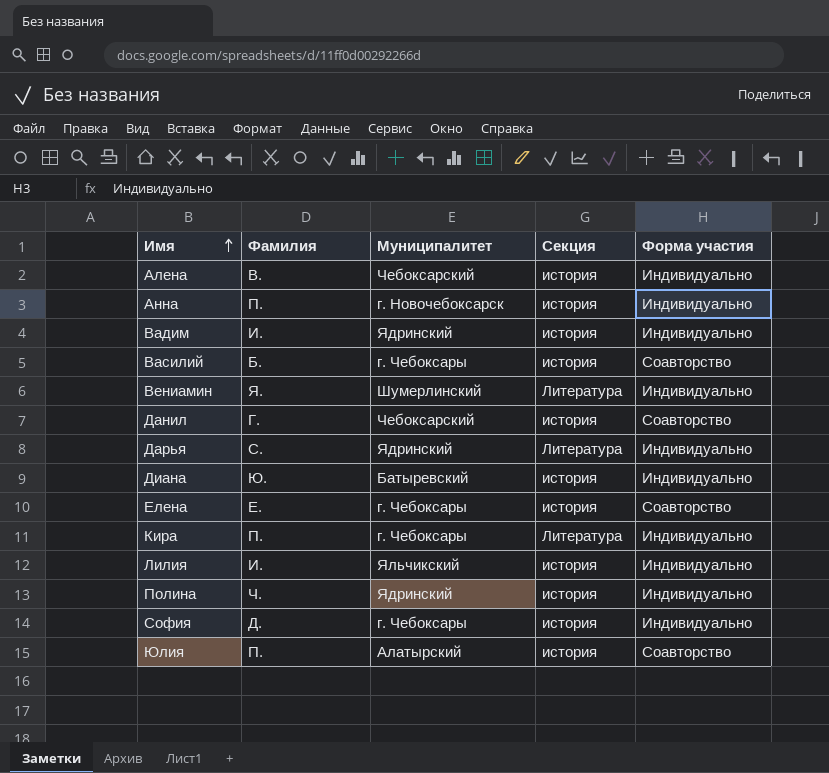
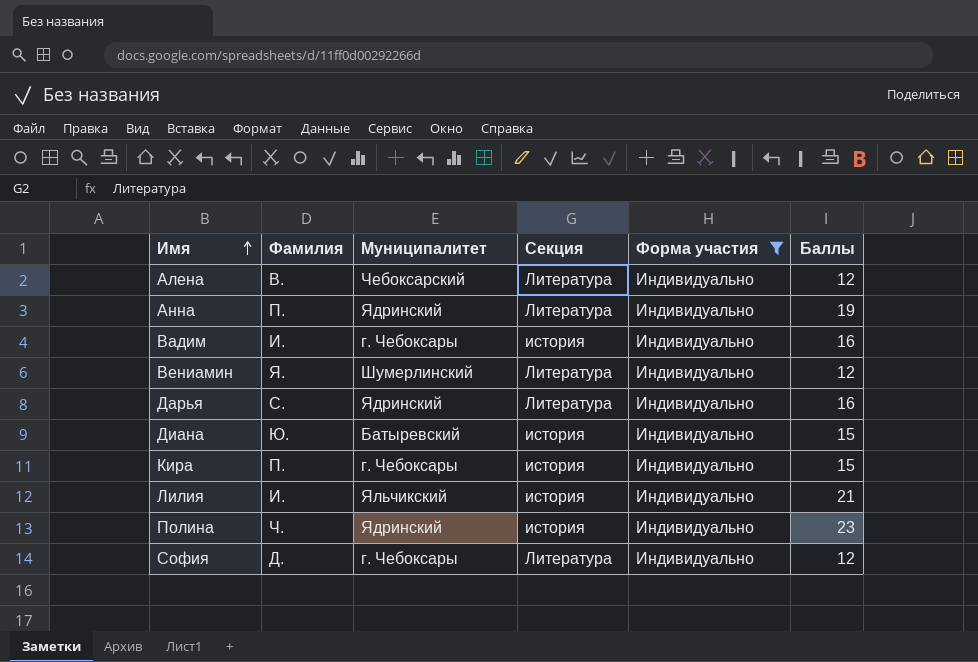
filter: none -> Форма участия = Индивидуально
column Баллы | position: none -> 6
Алена | Секция: история -> Литература
Анна | Муниципалитет: г. Новочебоксарск -> Ядринский
Анна | Секция: история -> Литература
Вадим | Муниципалитет: Ядринский -> г. Чебоксары
Кира | Секция: Литература -> история
София | Секция: история -> Литература

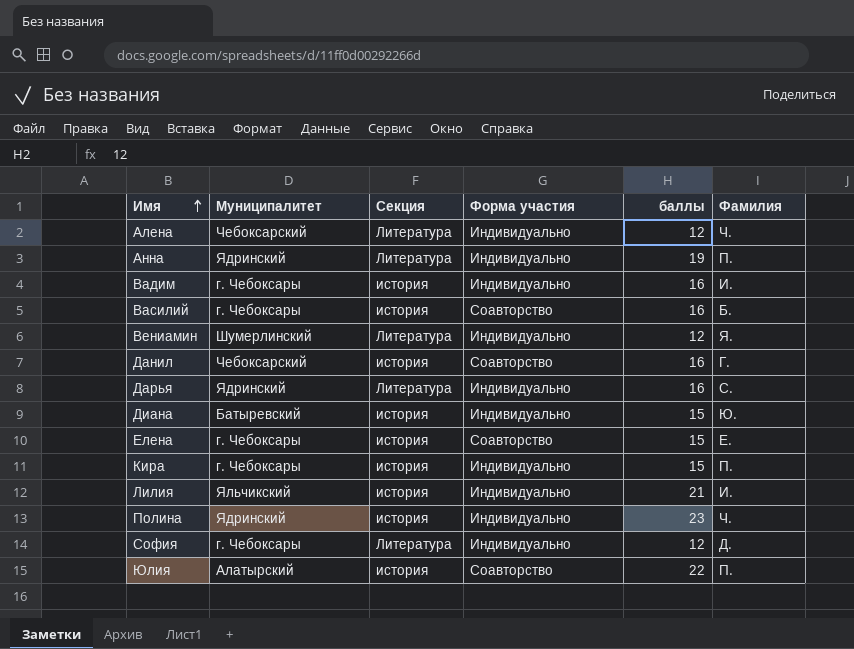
filter: Форма участия = Индивидуально -> none
column name: Баллы -> баллы
column Фамилия | position: 2 -> 6
Алена | Фамилия: В. -> Ч.

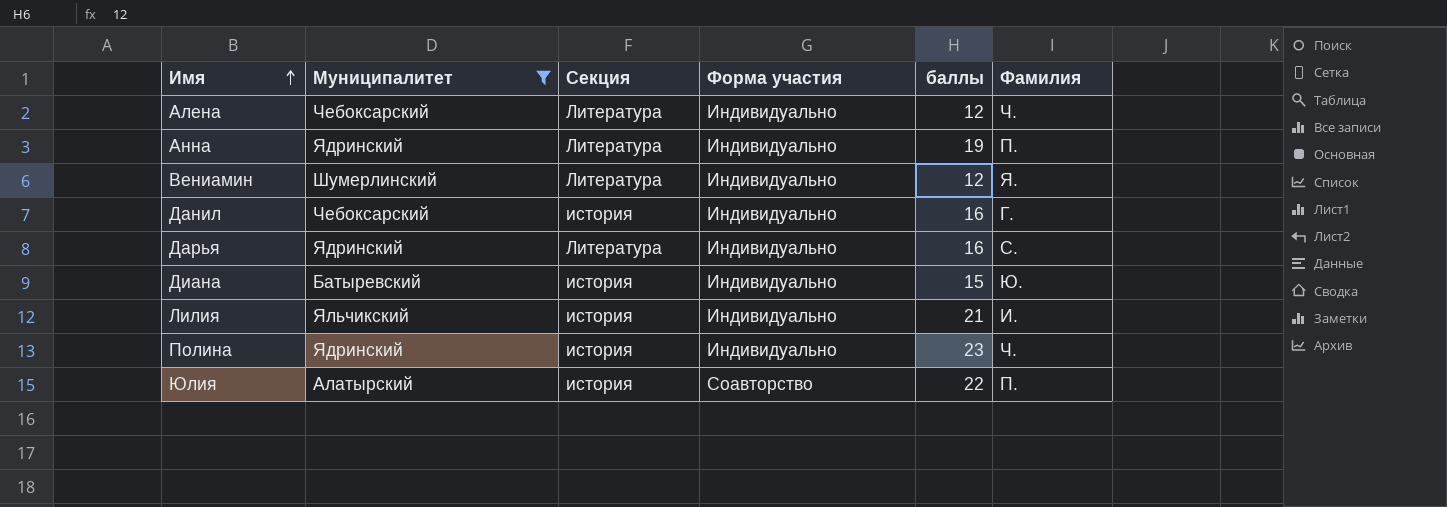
filter: none -> Муниципалитет != г. Чебоксары
Данил | Форма участия: Соавторство -> Индивидуально

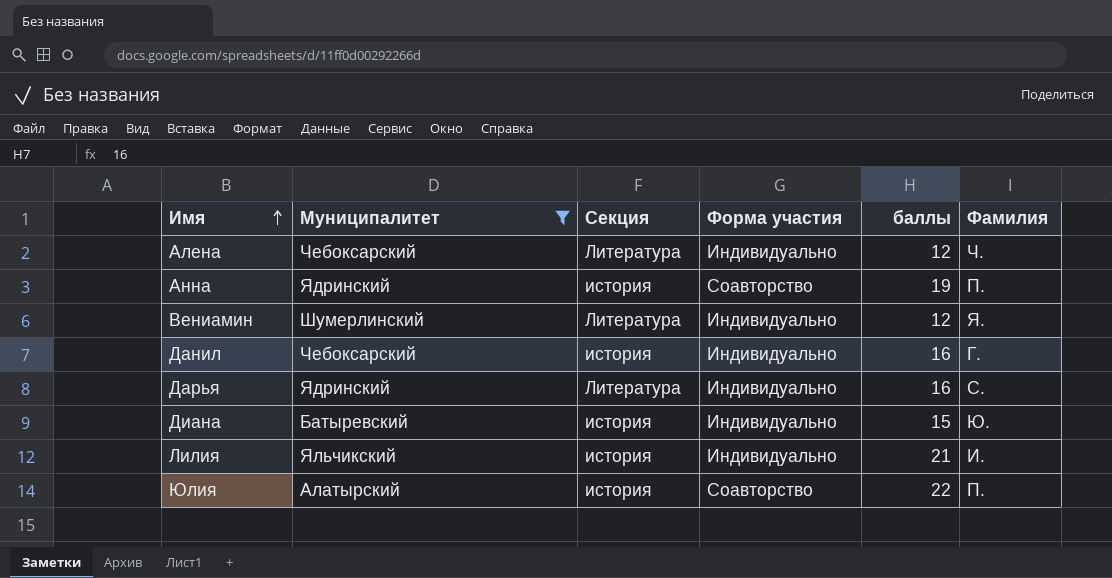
row Полина: Ядринский | история | Индивидуально | 23 | Ч. -> none
Анна | Секция: Литература -> история
Анна | Форма участия: Индивидуально -> Соавторство

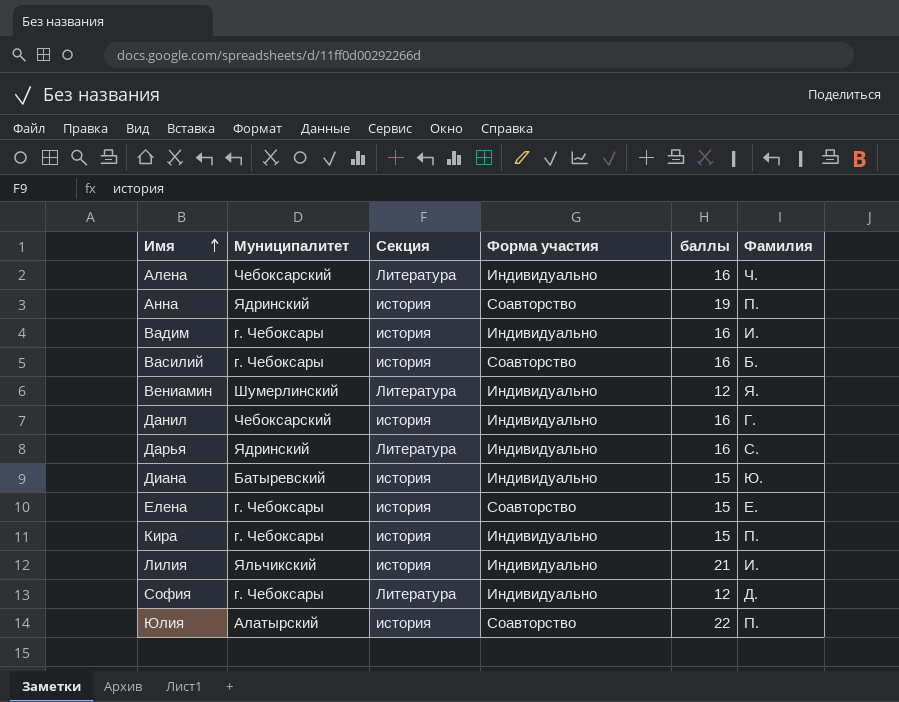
filter: Муниципалитет != г. Чебоксары -> none
Алена | баллы: 12 -> 16

